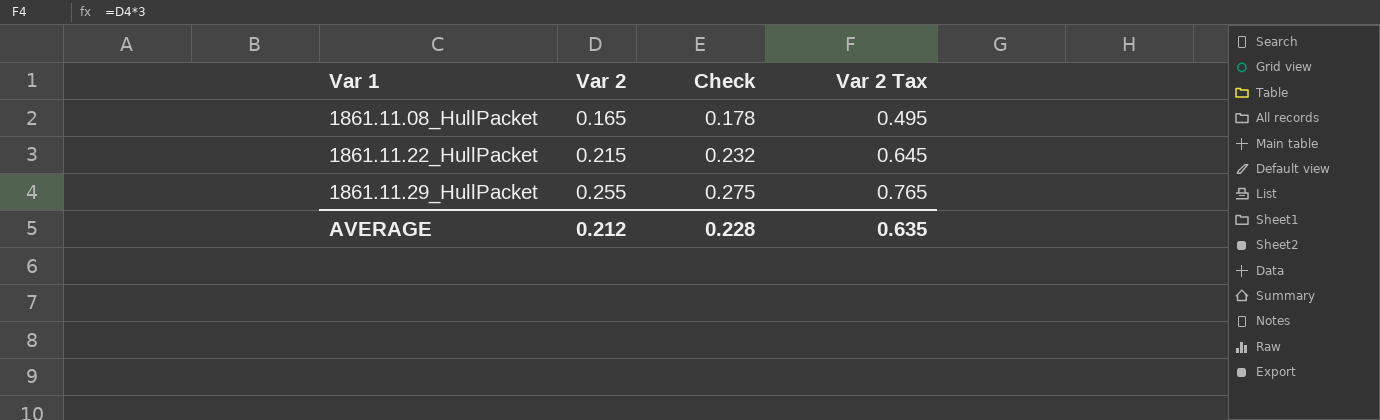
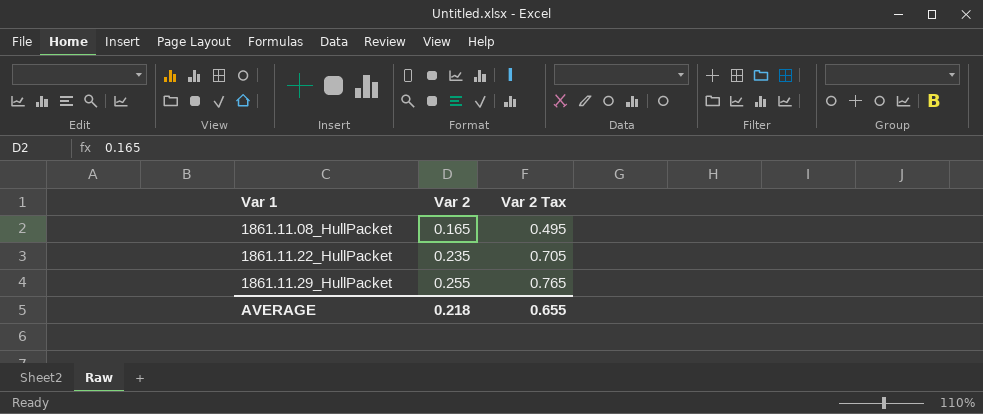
column Check | formula: [Var 2] * 1.08 -> none
1861.11.22_HullPacket | Var 2: 0.215 -> 0.235
1861.11.22_HullPacket | Var 2 Tax: 0.645 -> 0.705
AVERAGE | Var 2: 0.212 -> 0.218
AVERAGE | Var 2 Tax: 0.635 -> 0.655

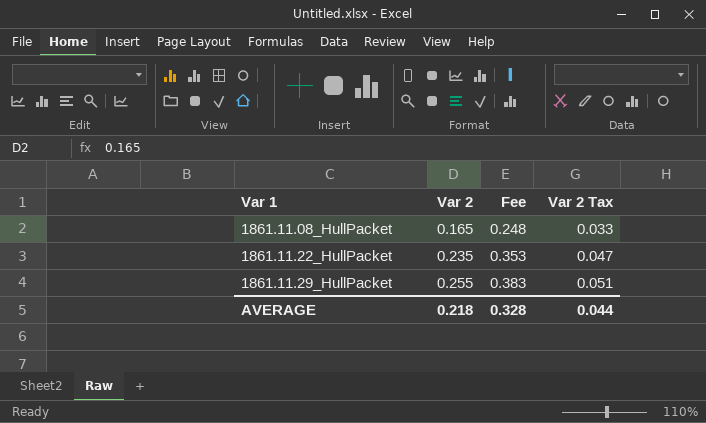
column Fee | formula: none -> [Var 2] * 1.5
column Var 2 Tax | formula: [Var 2] * 3 -> [Var 2] * 0.2
AVERAGE | Var 2 Tax: 0.655 -> 0.044

